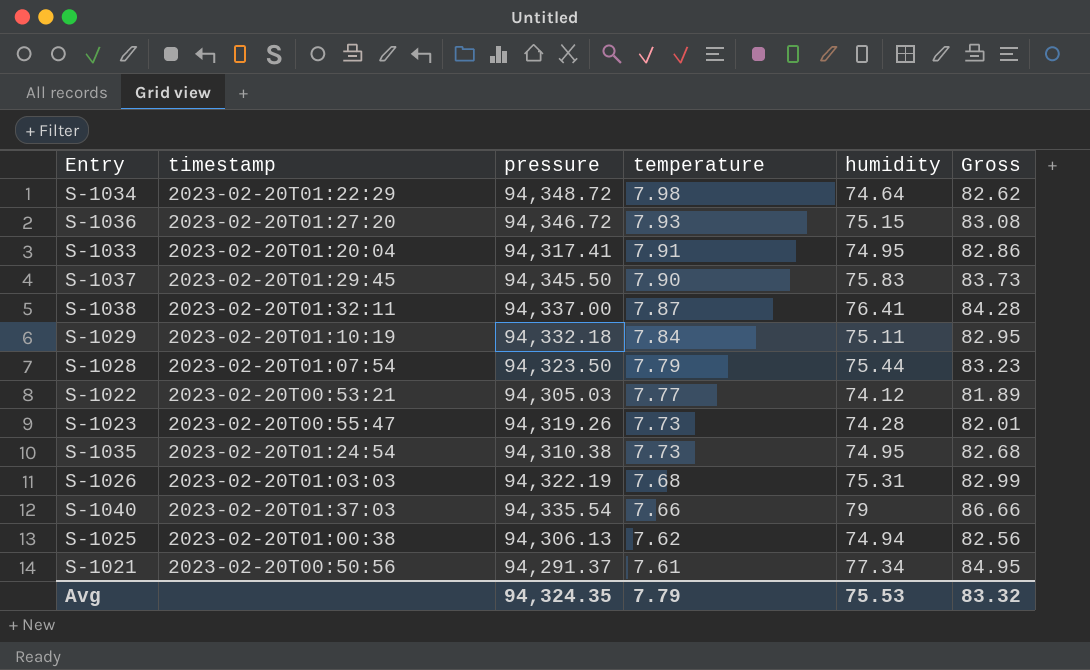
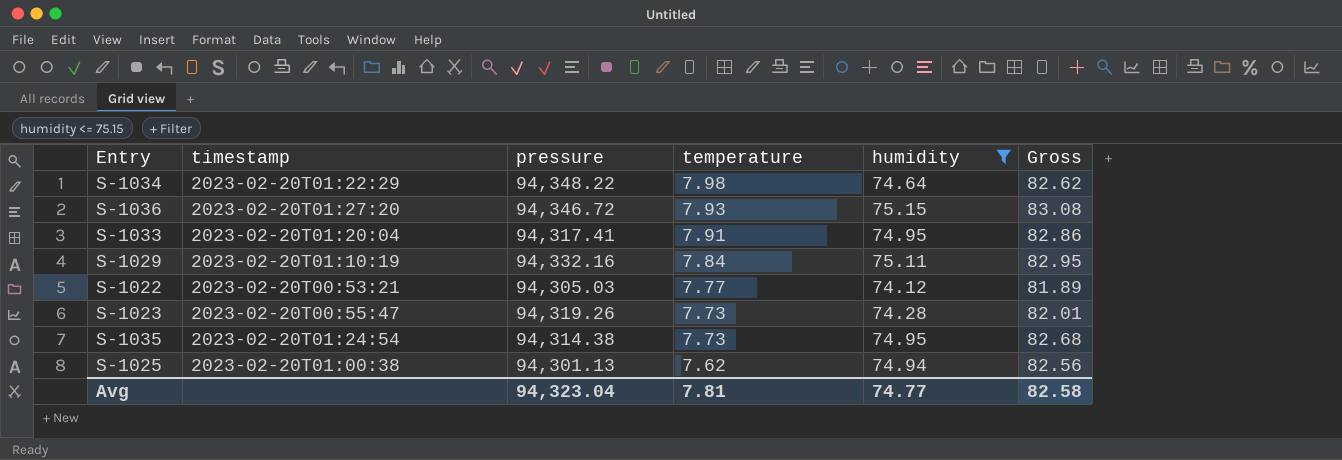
filter: none -> humidity <= 75.15
S-1034 | pressure: 94,348.72 -> 94,348.22
S-1029 | pressure: 94,332.18 -> 94,332.16
S-1035 | pressure: 94,310.38 -> 94,314.38
S-1025 | pressure: 94,306.13 -> 94,301.13
Avg | pressure: 94,324.35 -> 94,323.04
Avg | temperature: 7.79 -> 7.81
Avg | humidity: 75.53 -> 74.77
Avg | Gross: 83.32 -> 82.58

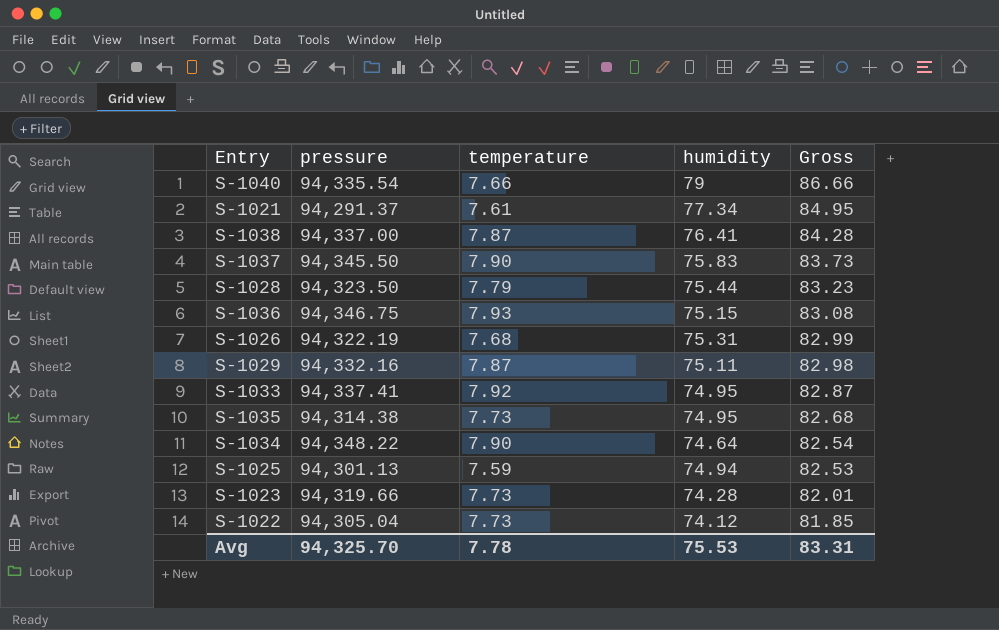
filter: humidity <= 75.15 -> none
row order: temperature descending -> Gross descending
column timestamp | position: 2 -> none
S-1036 | pressure: 94,346.72 -> 94,346.75
S-1029 | temperature: 7.84 -> 7.87
S-1029 | Gross: 82.95 -> 82.98
S-1033 | pressure: 94,317.41 -> 94,337.41
S-1033 | temperature: 7.91 -> 7.92
S-1033 | Gross: 82.86 -> 82.87
S-1034 | temperature: 7.98 -> 7.90
S-1034 | Gross: 82.62 -> 82.54
S-1025 | temperature: 7.62 -> 7.59
S-1025 | Gross: 82.56 -> 82.53
S-1023 | pressure: 94,319.26 -> 94,319.66
S-1022 | pressure: 94,305.03 -> 94,305.04
S-1022 | temperature: 7.77 -> 7.73
S-1022 | Gross: 81.89 -> 81.85
Avg | pressure: 94,323.04 -> 94,325.70
Avg | temperature: 7.81 -> 7.78
Avg | humidity: 74.77 -> 75.53
Avg | Gross: 82.58 -> 83.31

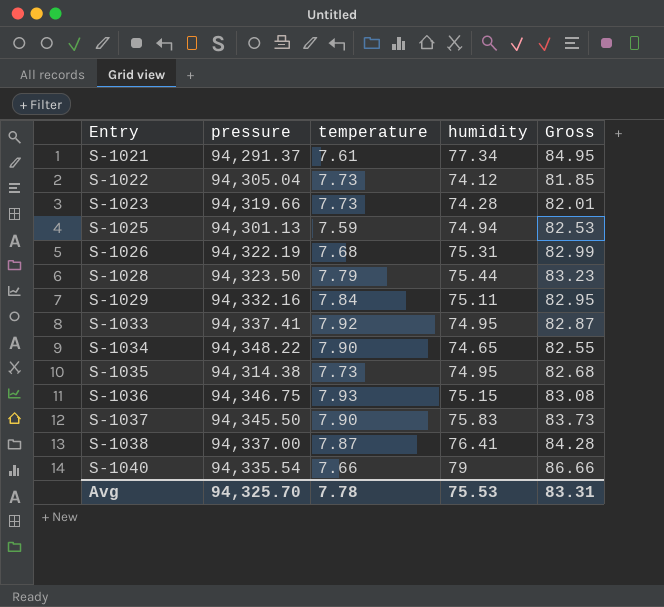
row order: Gross descending -> Entry ascending
S-1029 | temperature: 7.87 -> 7.84
S-1029 | Gross: 82.98 -> 82.95
S-1034 | humidity: 74.64 -> 74.65
S-1034 | Gross: 82.54 -> 82.55

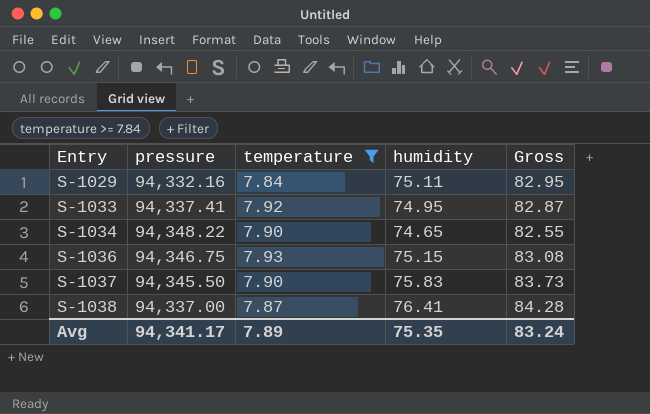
filter: none -> temperature >= 7.84
Avg | pressure: 94,325.70 -> 94,341.17
Avg | temperature: 7.78 -> 7.89
Avg | humidity: 75.53 -> 75.35
Avg | Gross: 83.31 -> 83.24

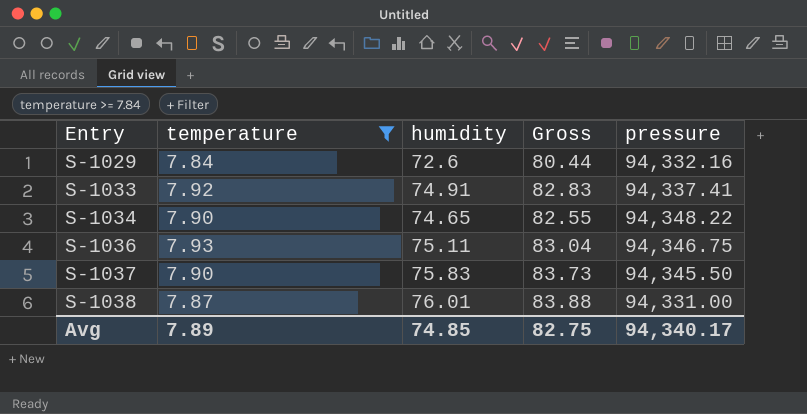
column pressure | position: 2 -> 5
S-1029 | humidity: 75.11 -> 72.6
S-1029 | Gross: 82.95 -> 80.44
S-1033 | humidity: 74.95 -> 74.91
S-1033 | Gross: 82.87 -> 82.83
S-1036 | humidity: 75.15 -> 75.11
S-1036 | Gross: 83.08 -> 83.04
S-1038 | humidity: 76.41 -> 76.01
S-1038 | Gross: 84.28 -> 83.88
S-1038 | pressure: 94,337.00 -> 94,331.00
Avg | humidity: 75.35 -> 74.85
Avg | Gross: 83.24 -> 82.75
Avg | pressure: 94,341.17 -> 94,340.17

